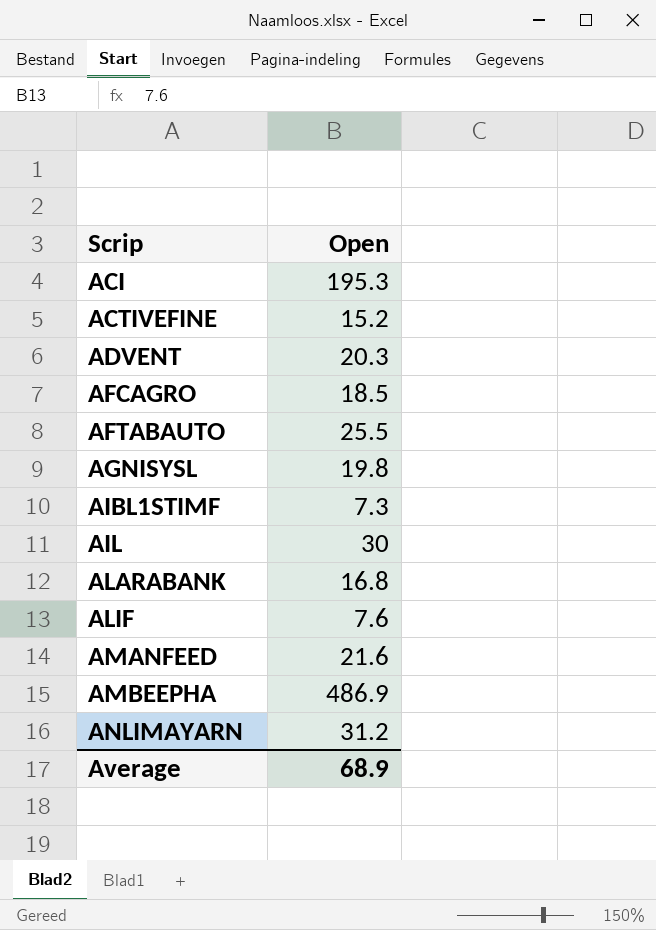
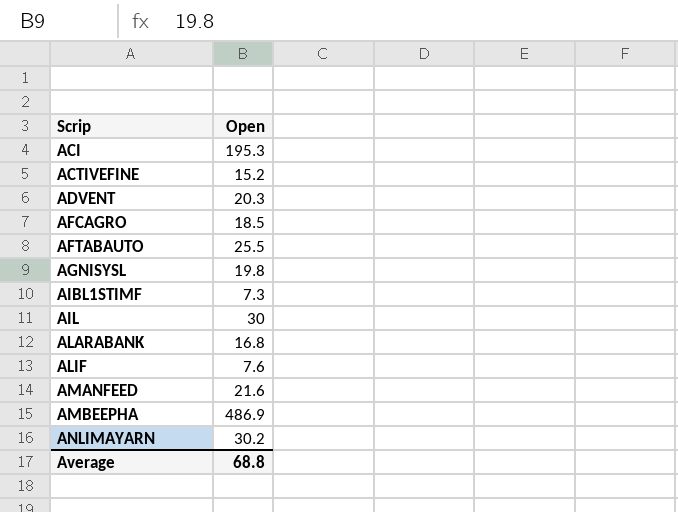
ANLIMAYARN | Open: 31.2 -> 30.2
Average | Open: 68.9 -> 68.8

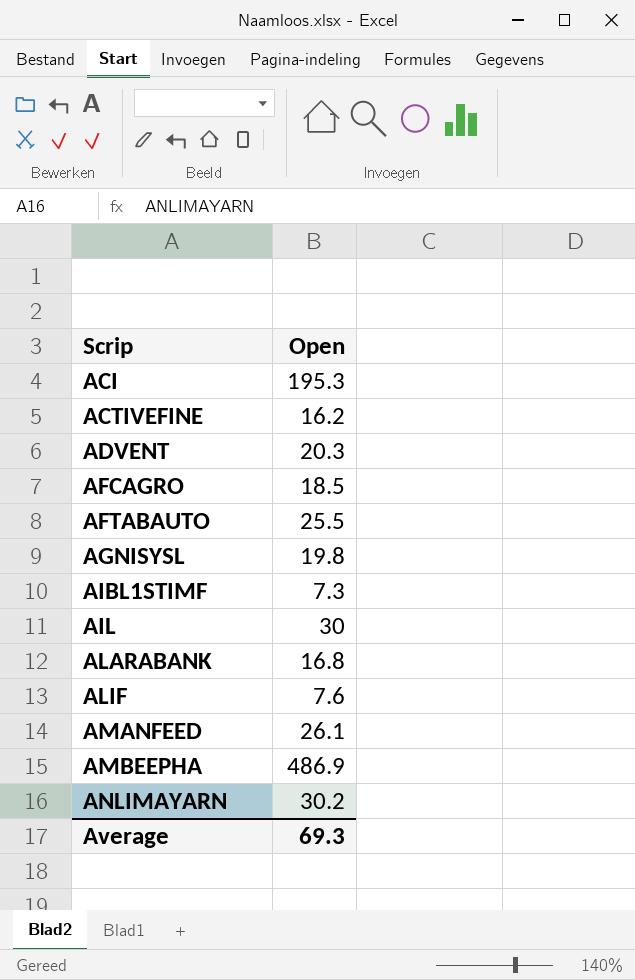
ACTIVEFINE | Open: 15.2 -> 16.2
AMANFEED | Open: 21.6 -> 26.1
Average | Open: 68.8 -> 69.3

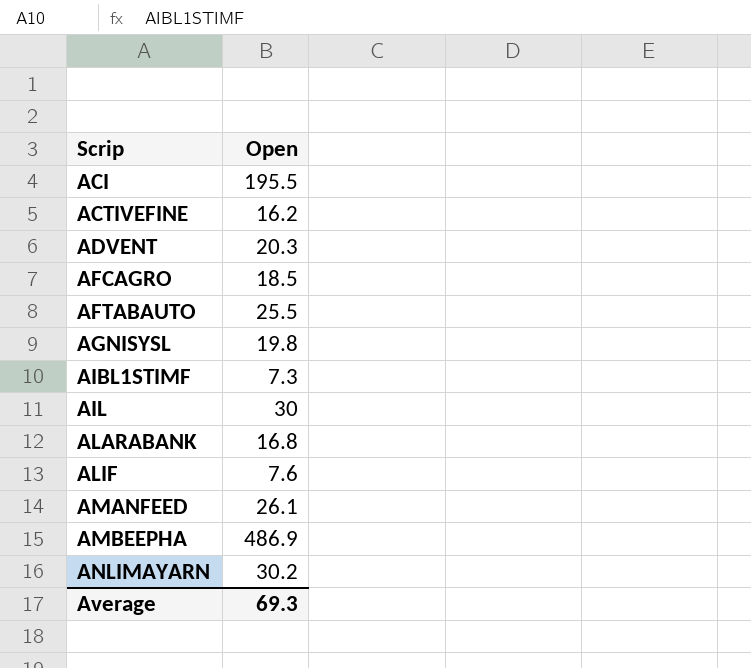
ACI | Open: 195.3 -> 195.5

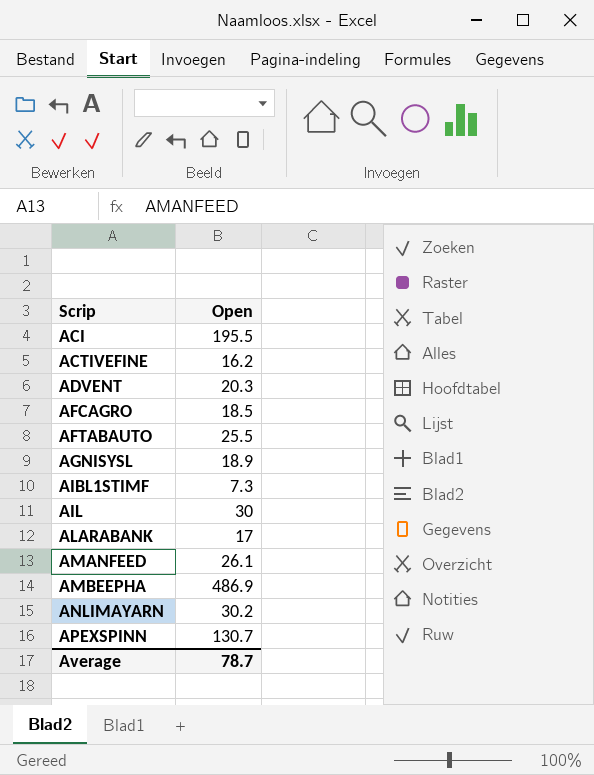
row ALIF: 7.6 -> none
AGNISYSL | Open: 19.8 -> 18.9
ALARABANK | Open: 16.8 -> 17
row APEXSPINN: none -> 130.7
Average | Open: 69.3 -> 78.7

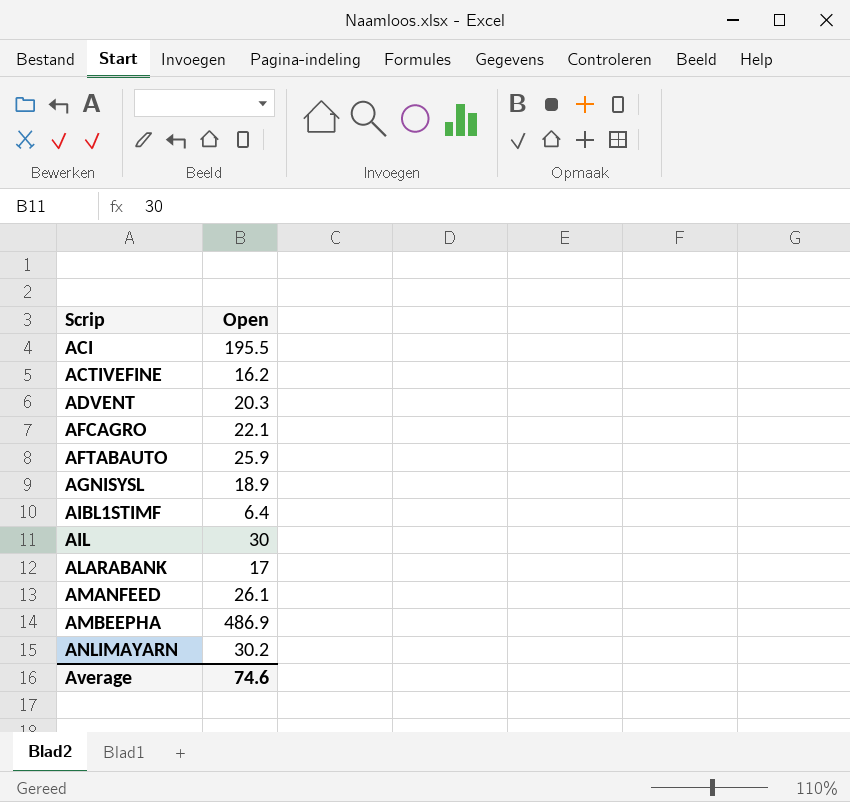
row APEXSPINN: 130.7 -> none
AFCAGRO | Open: 18.5 -> 22.1
AFTABAUTO | Open: 25.5 -> 25.9
AIBL1STIMF | Open: 7.3 -> 6.4
Average | Open: 78.7 -> 74.6

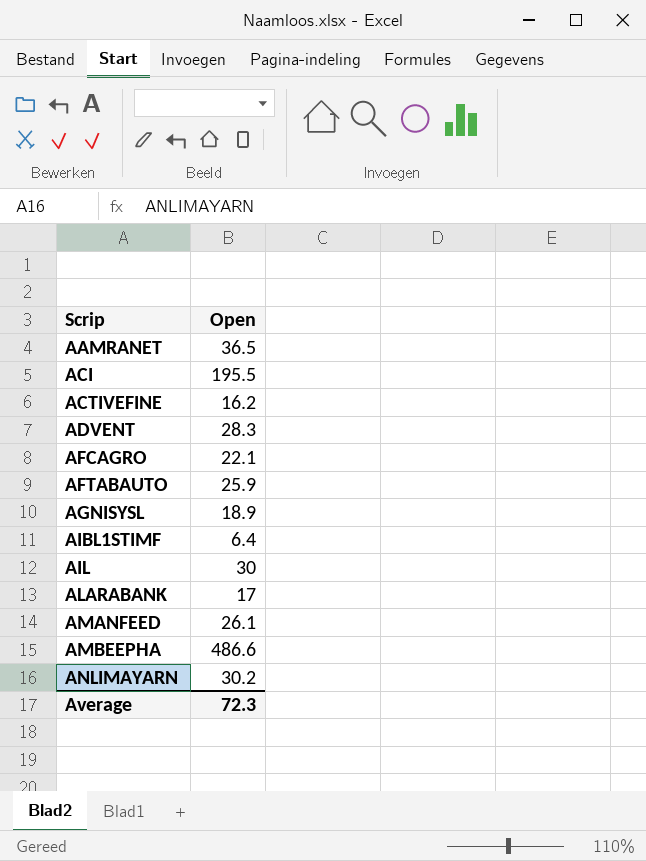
row AAMRANET: none -> 36.5
ADVENT | Open: 20.3 -> 28.3
AMBEEPHA | Open: 486.9 -> 486.6
Average | Open: 74.6 -> 72.3

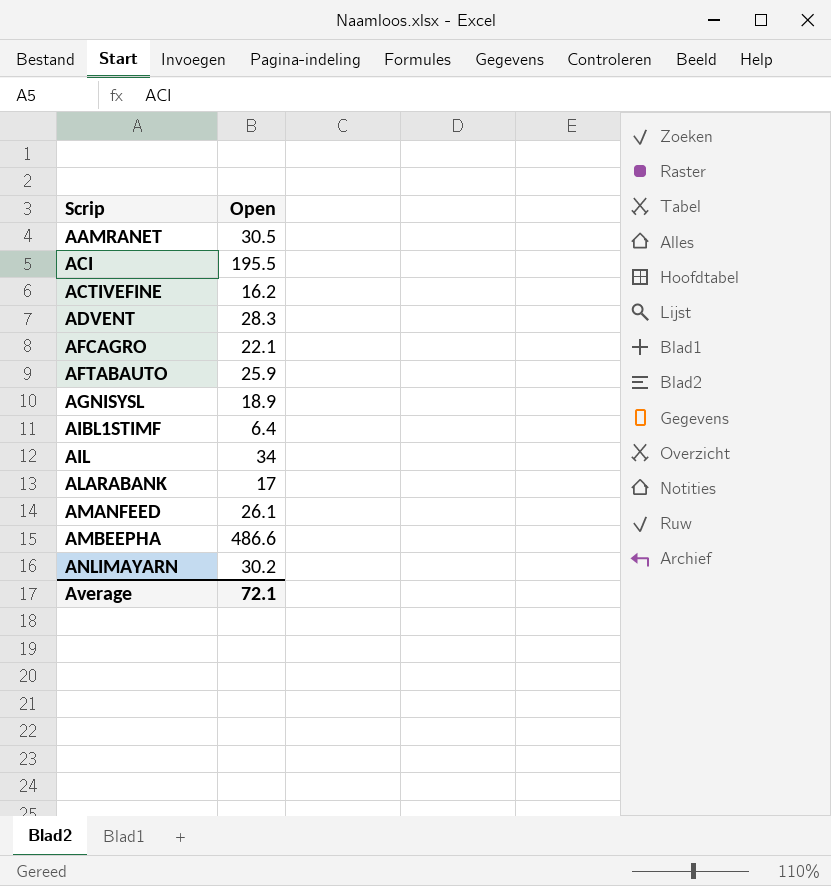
AAMRANET | Open: 36.5 -> 30.5
AIL | Open: 30 -> 34
Average | Open: 72.3 -> 72.1

